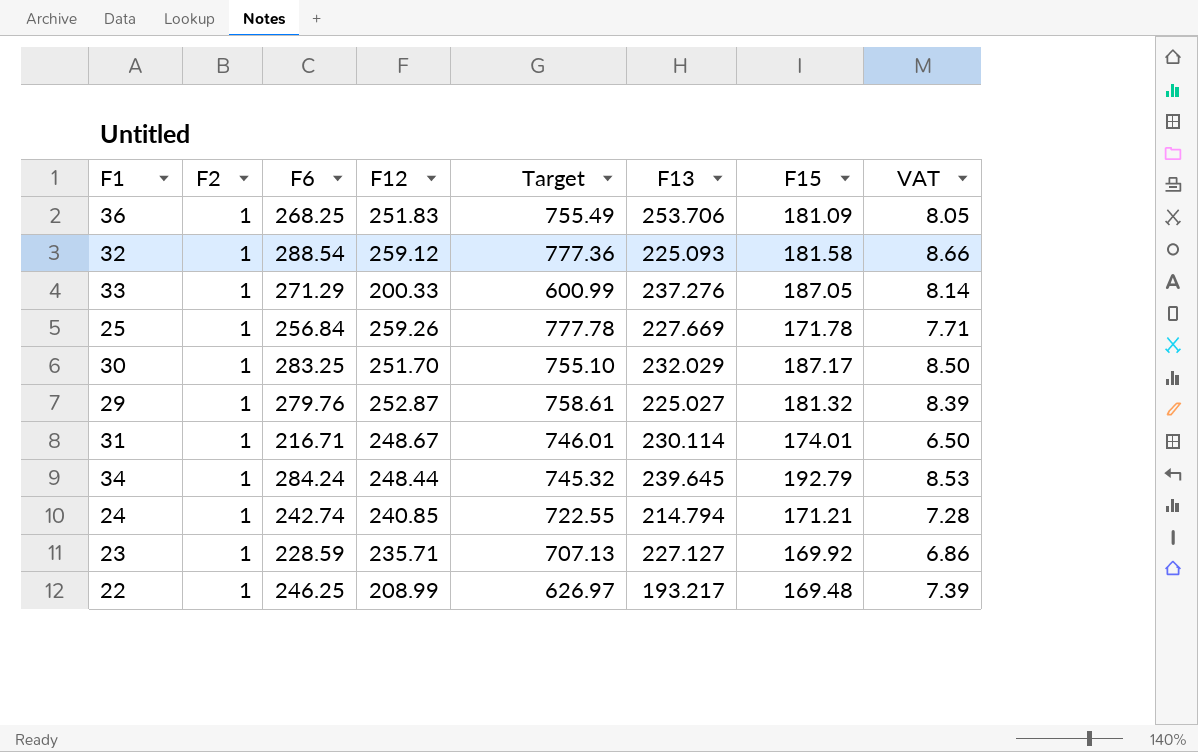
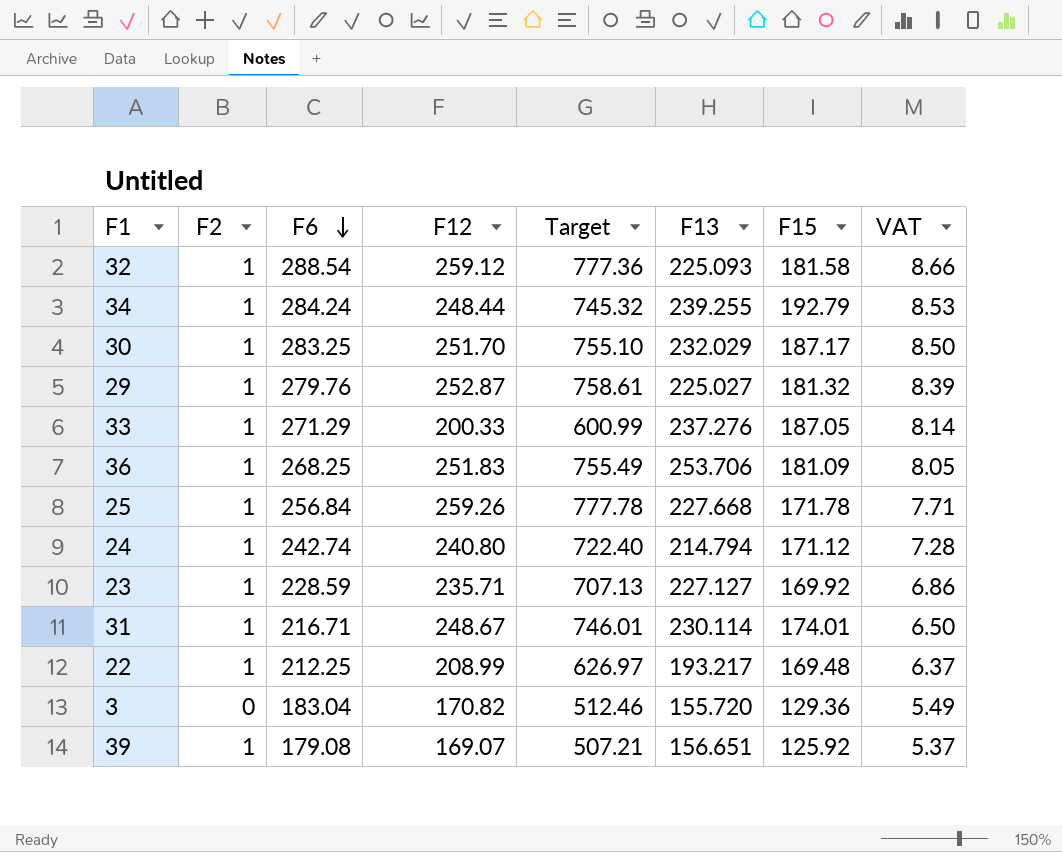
row order: none -> F6 descending
34 | F13: 239.645 -> 239.255
25 | F13: 227.669 -> 227.668
24 | F12: 240.85 -> 240.80
24 | Target: 722.55 -> 722.40
24 | F15: 171.21 -> 171.12
22 | F6: 246.25 -> 212.25
22 | VAT: 7.39 -> 6.37
row 3: none -> 0 | 183.04 | 170.82 | 512.46 | 155.720 | 129.36 | 5.49
row 39: none -> 1 | 179.08 | 169.07 | 507.21 | 156.651 | 125.92 | 5.37

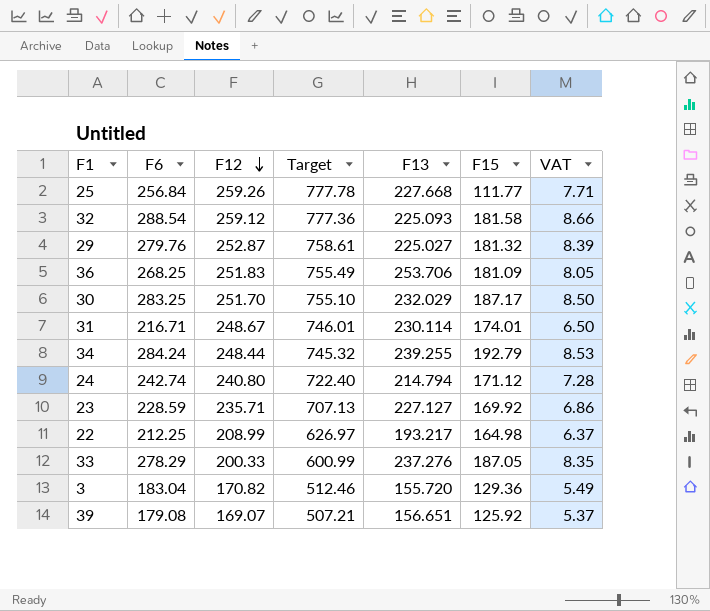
row order: F6 descending -> F12 descending
column F2 | position: 2 -> none
25 | F15: 171.78 -> 111.77
22 | F15: 169.48 -> 164.98
33 | F6: 271.29 -> 278.29
33 | VAT: 8.14 -> 8.35

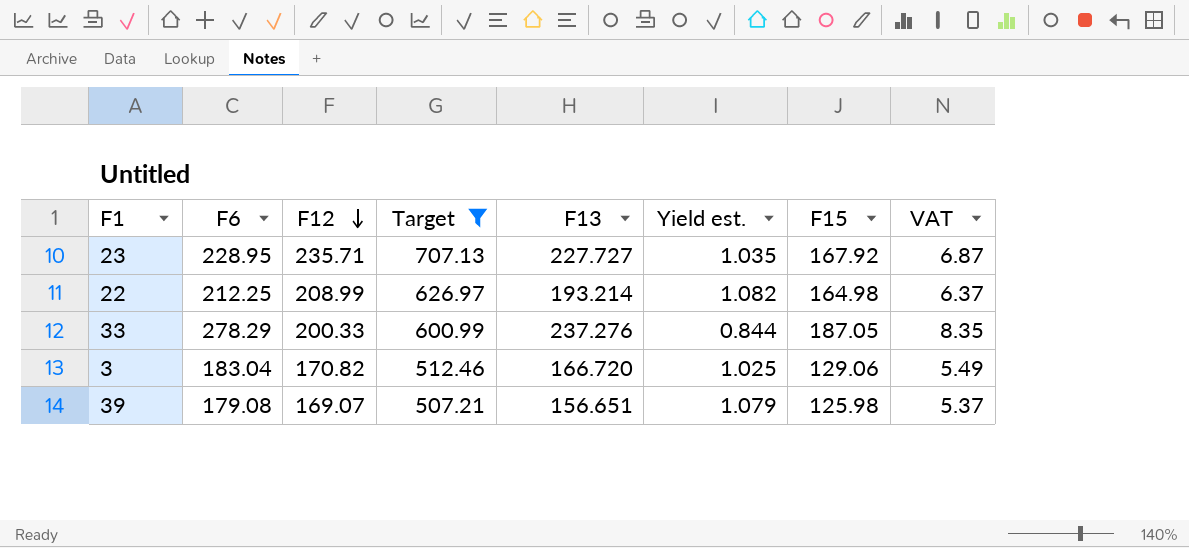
filter: none -> Target <= 707.13
column Yield est. | formula: none -> [F12] / [F13]
23 | F6: 228.59 -> 228.95
23 | F13: 227.127 -> 227.727
23 | F15: 169.92 -> 167.92
23 | VAT: 6.86 -> 6.87
22 | F13: 193.217 -> 193.214
3 | F13: 155.720 -> 166.720
3 | F15: 129.36 -> 129.06
39 | F15: 125.92 -> 125.98

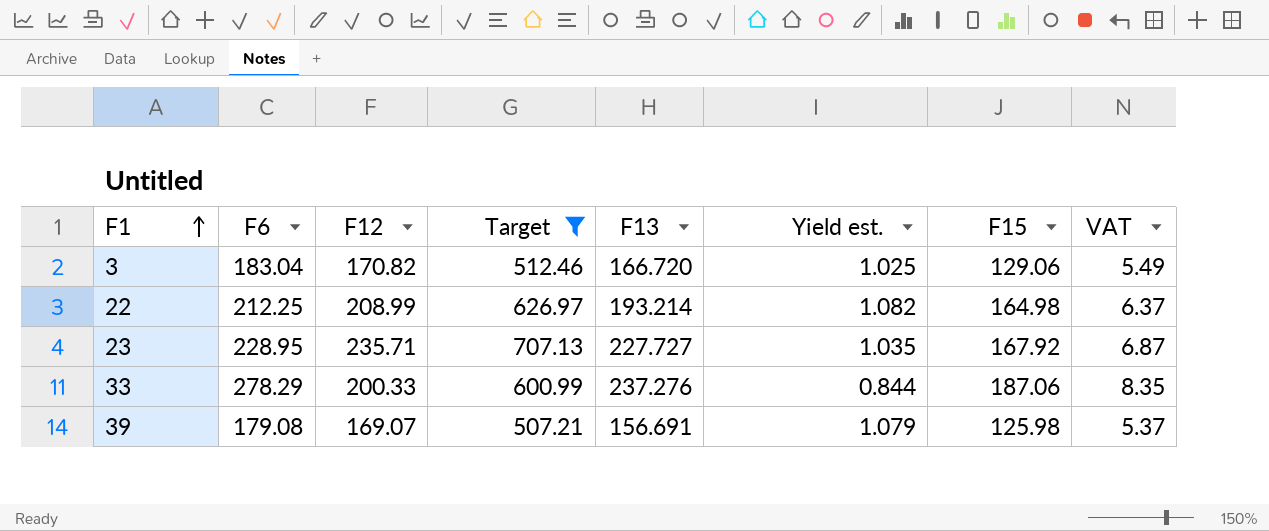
row order: F12 descending -> F1 ascending
33 | F15: 187.05 -> 187.06
39 | F13: 156.651 -> 156.691

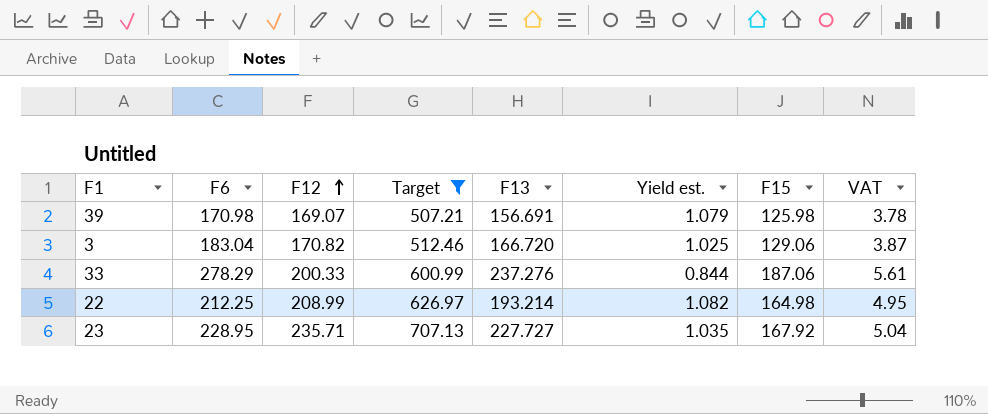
row order: F1 ascending -> F12 ascending
column VAT | formula: [F6] * 0.03 -> [F15] * 0.03
39 | F6: 179.08 -> 170.98

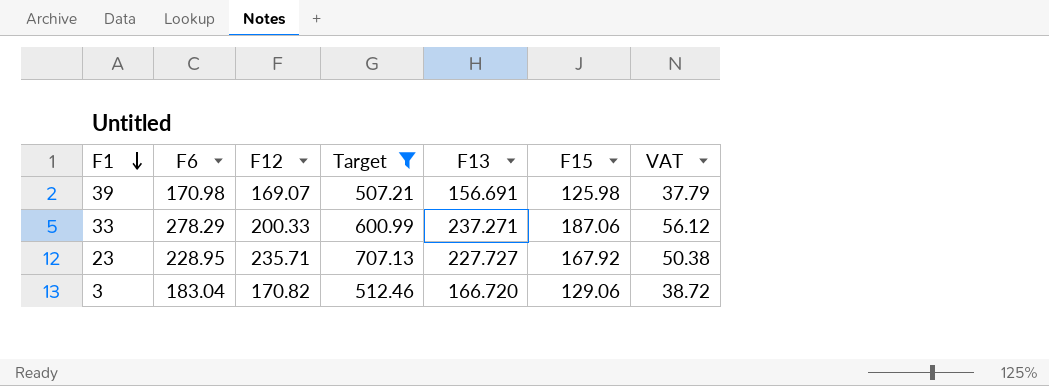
row order: F12 ascending -> F1 descending
column Yield est. | formula: [F12] / [F13] -> none
column VAT | formula: [F15] * 0.03 -> [F15] * 0.3
row 22: 212.25 | 208.99 | 626.97 | 193.214 | 1.082 | 164.98 | 4.95 -> none
33 | F13: 237.276 -> 237.271

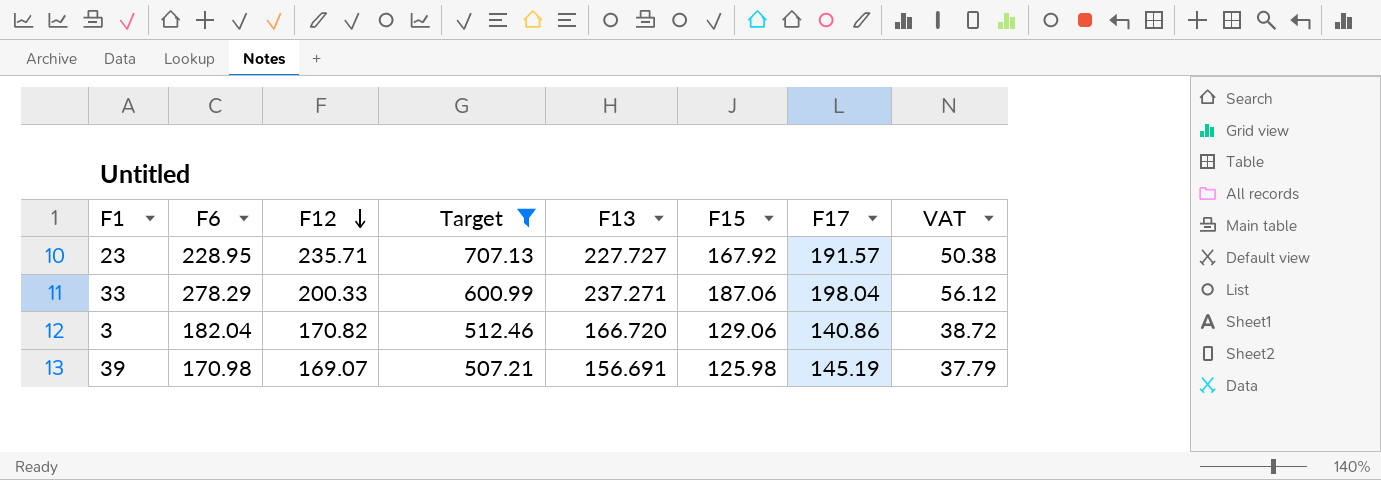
row order: F1 descending -> F12 descending
column F17 | position: none -> 7
3 | F6: 183.04 -> 182.04

